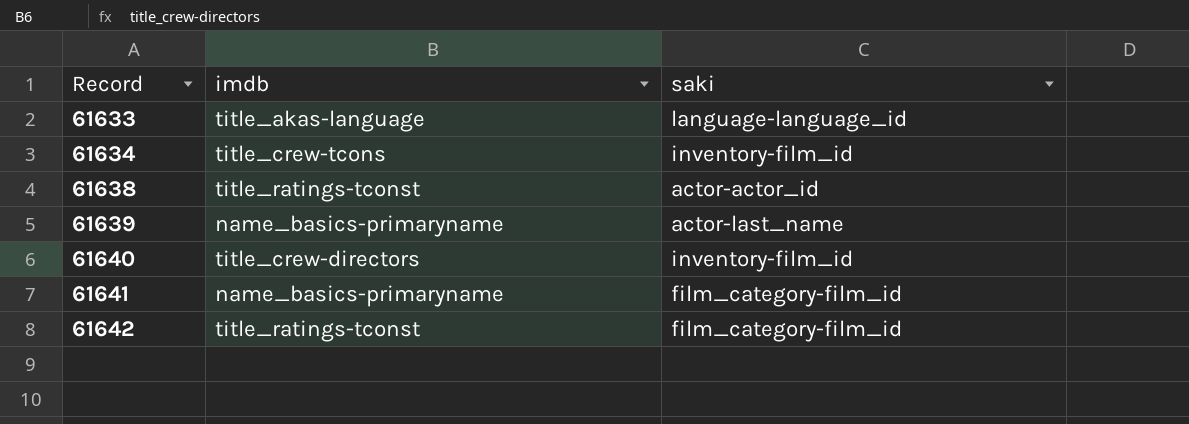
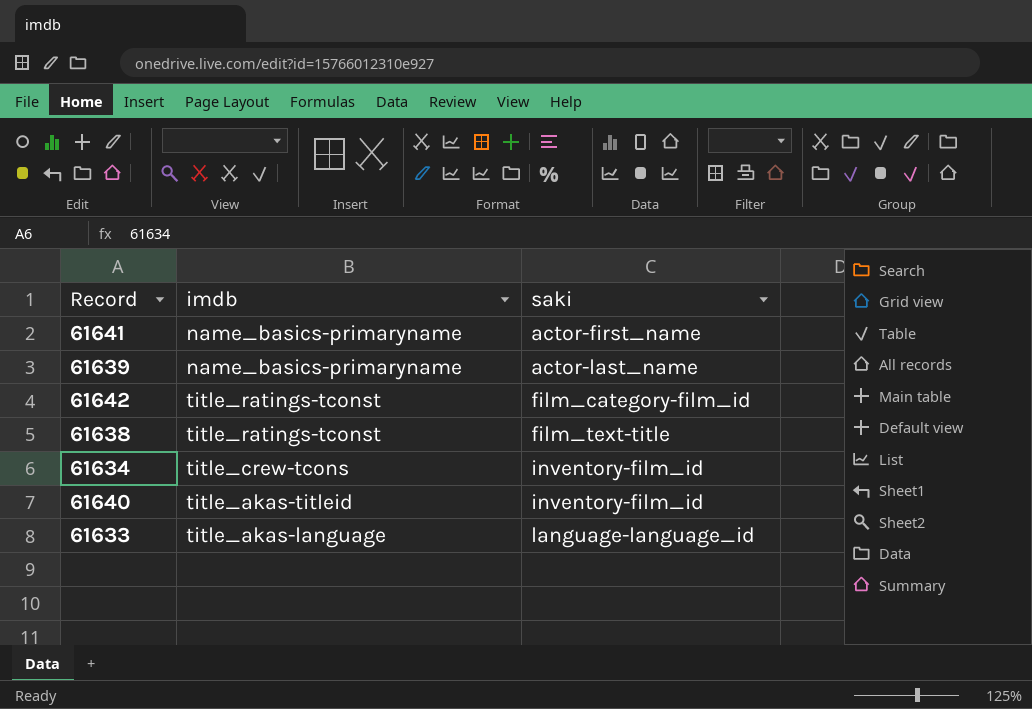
row order: Record ascending -> saki ascending
61641 | saki: film_category-film_id -> actor-first_name
61638 | saki: actor-actor_id -> film_text-title
61640 | imdb: title_crew-directors -> title_akas-titleid

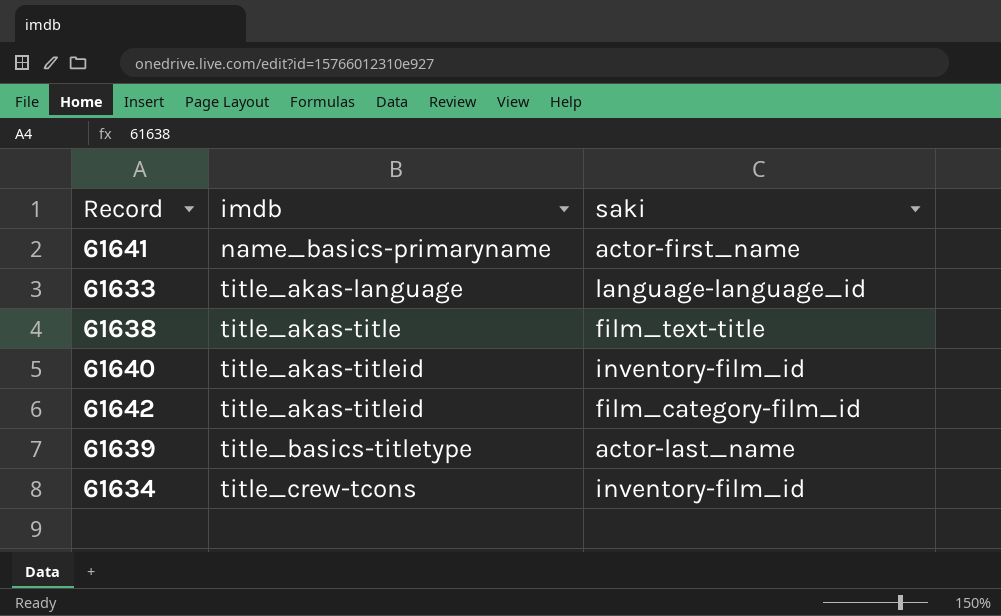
row order: saki ascending -> imdb ascending
61638 | imdb: title_ratings-tconst -> title_akas-title
61642 | imdb: title_ratings-tconst -> title_akas-titleid
61639 | imdb: name_basics-primaryname -> title_basics-titletype

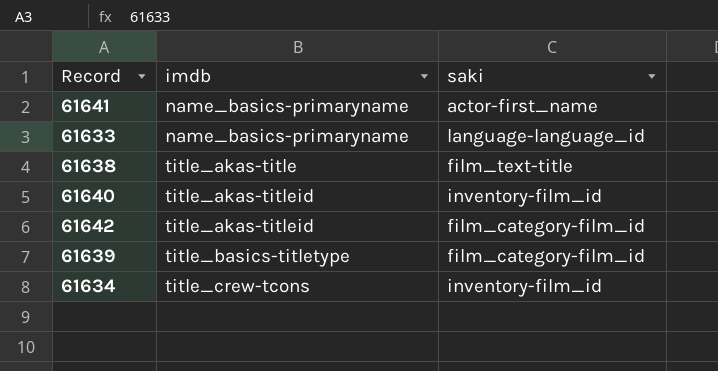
61633 | imdb: title_akas-language -> name_basics-primaryname
61639 | saki: actor-last_name -> film_category-film_id

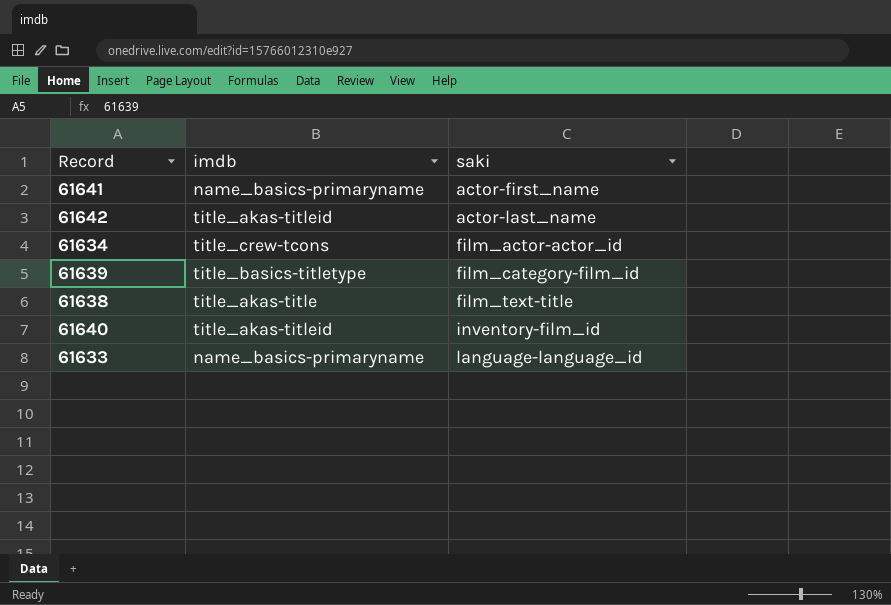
row order: imdb ascending -> saki ascending
61642 | saki: film_category-film_id -> actor-last_name
61634 | saki: inventory-film_id -> film_actor-actor_id

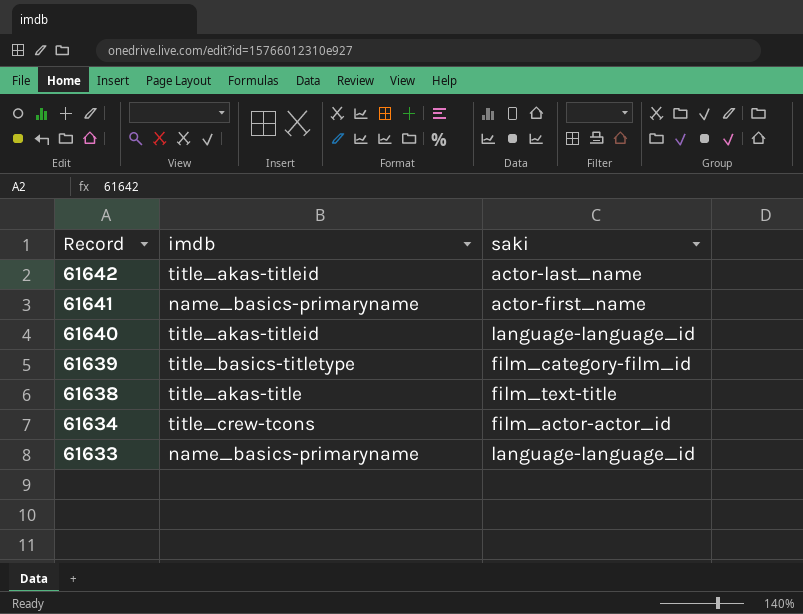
row order: saki ascending -> Record descending
61640 | saki: inventory-film_id -> language-language_id

